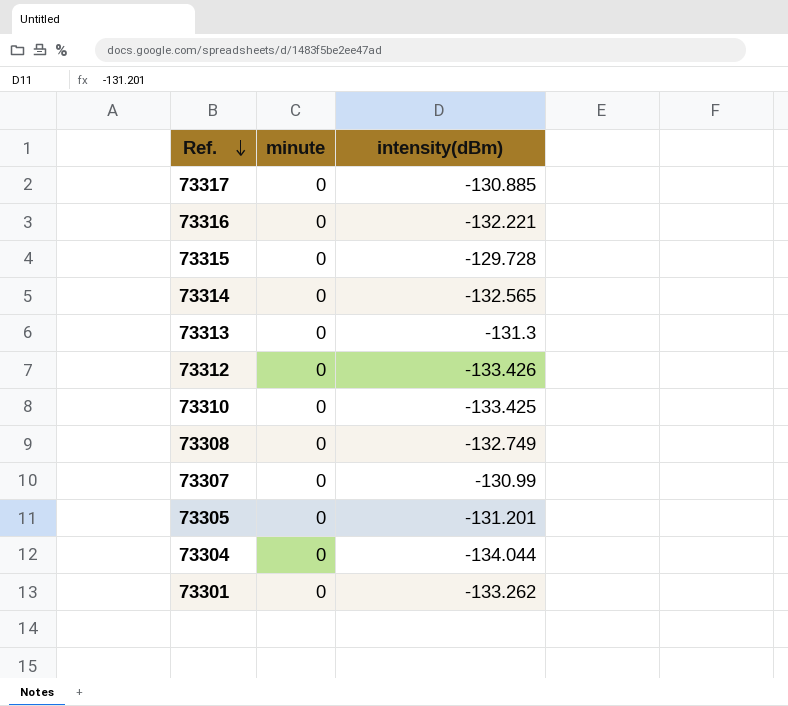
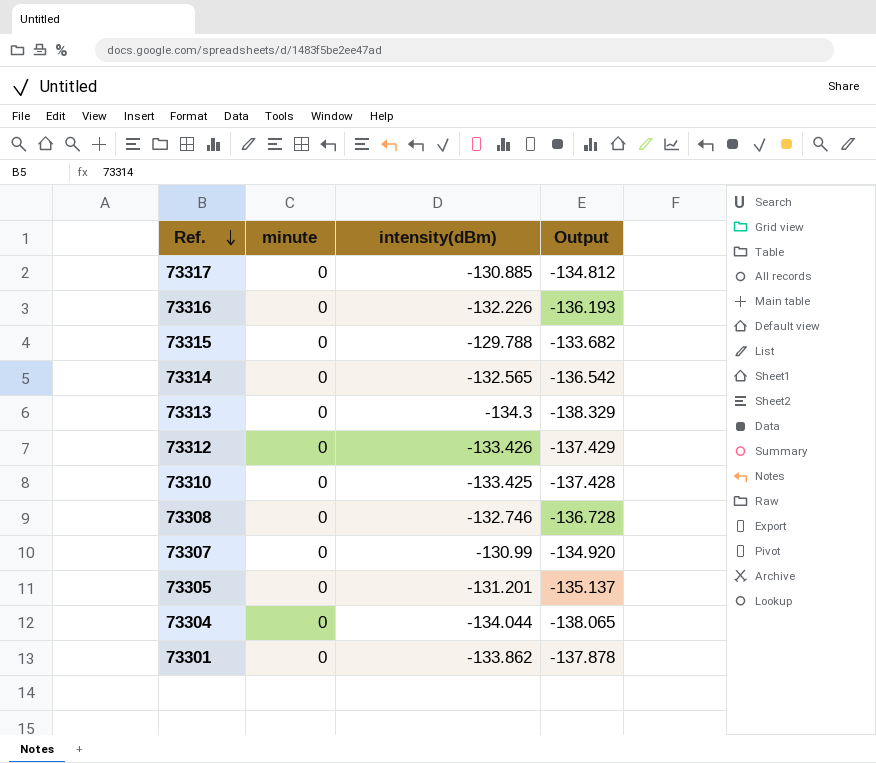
column Output | formula: none -> [intensity(dBm)] * 1.03
73316 | intensity(dBm): -132.221 -> -132.226
73315 | intensity(dBm): -129.728 -> -129.788
73313 | intensity(dBm): -131.3 -> -134.3
73308 | intensity(dBm): -132.749 -> -132.746
73301 | intensity(dBm): -133.262 -> -133.862

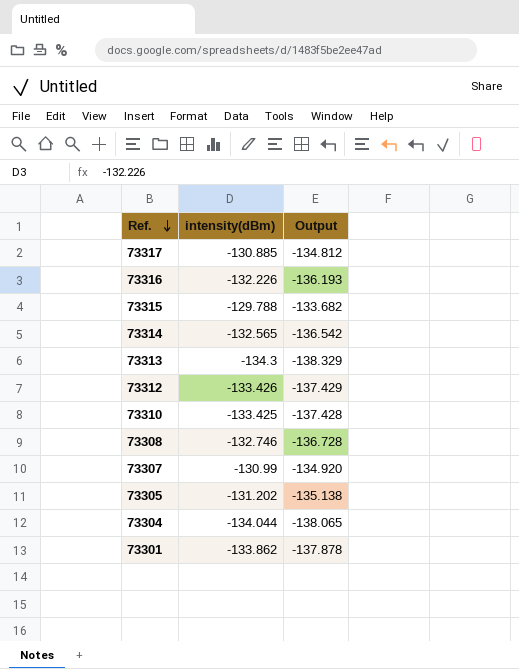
column minute | position: 2 -> none
73305 | intensity(dBm): -131.201 -> -131.202
73305 | Output: -135.137 -> -135.138

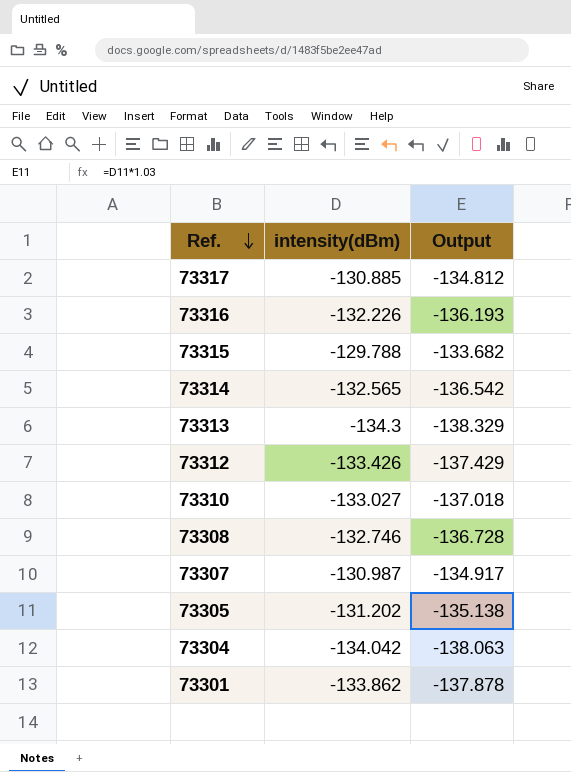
73310 | intensity(dBm): -133.425 -> -133.027
73310 | Output: -137.428 -> -137.018
73307 | intensity(dBm): -130.99 -> -130.987
73307 | Output: -134.920 -> -134.917
73304 | intensity(dBm): -134.044 -> -134.042
73304 | Output: -138.065 -> -138.063

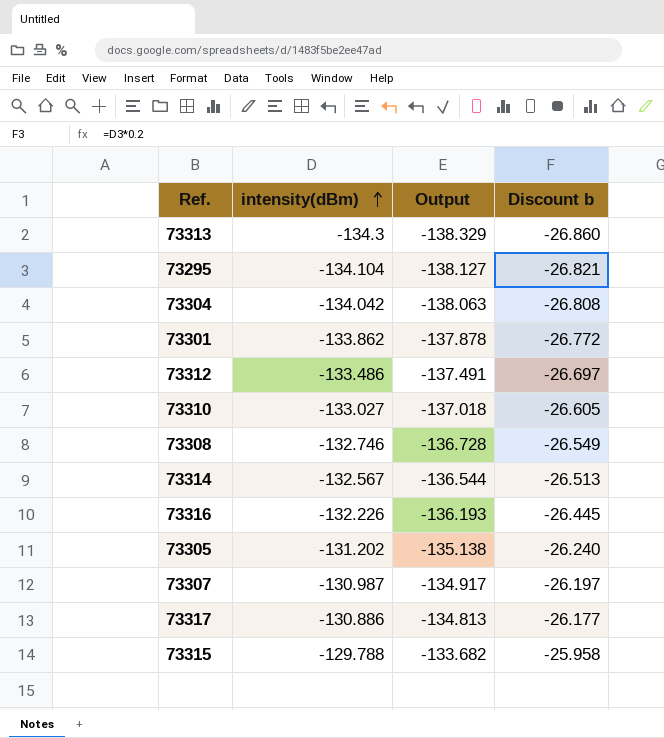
row order: Ref. descending -> intensity(dBm) ascending
column Discount b | formula: none -> [intensity(dBm)] * 0.2
row 73295: none -> -134.104 | -138.127 | -26.821
73312 | intensity(dBm): -133.426 -> -133.486
73312 | Output: -137.429 -> -137.491
73314 | intensity(dBm): -132.565 -> -132.567
73314 | Output: -136.542 -> -136.544
73317 | intensity(dBm): -130.885 -> -130.886
73317 | Output: -134.812 -> -134.813

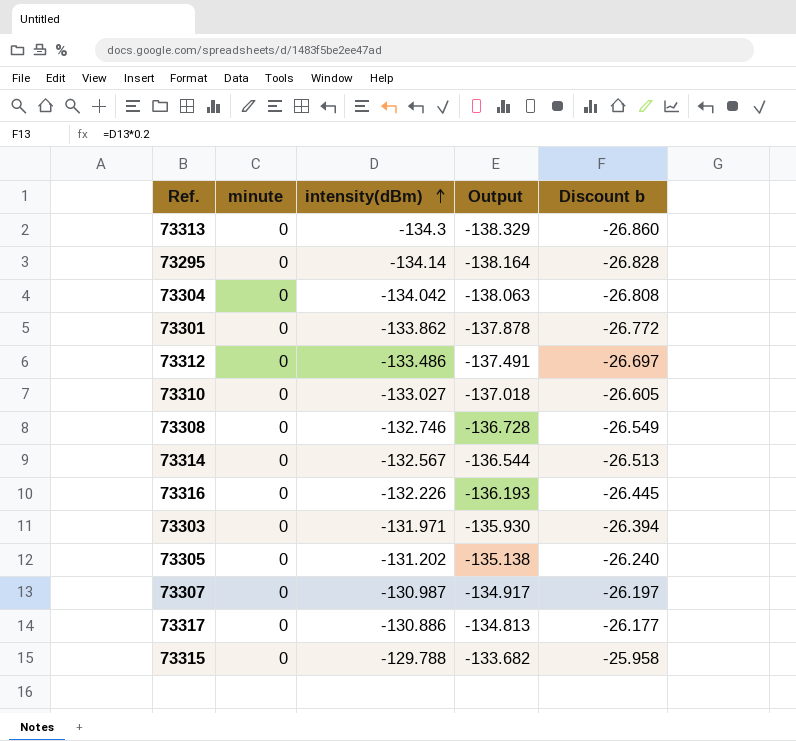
column minute | position: none -> 2
73295 | intensity(dBm): -134.104 -> -134.14
73295 | Output: -138.127 -> -138.164
73295 | Discount b: -26.821 -> -26.828
row 73303: none -> 0 | -131.971 | -135.930 | -26.394

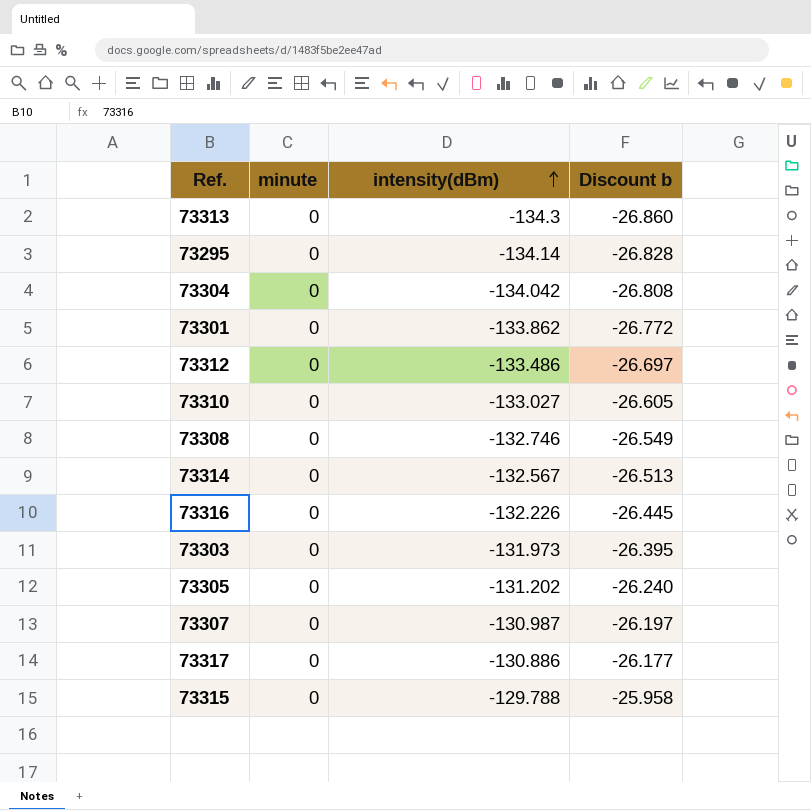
column Output | formula: [intensity(dBm)] * 1.03 -> none
73303 | intensity(dBm): -131.971 -> -131.973
73303 | Discount b: -26.394 -> -26.395

